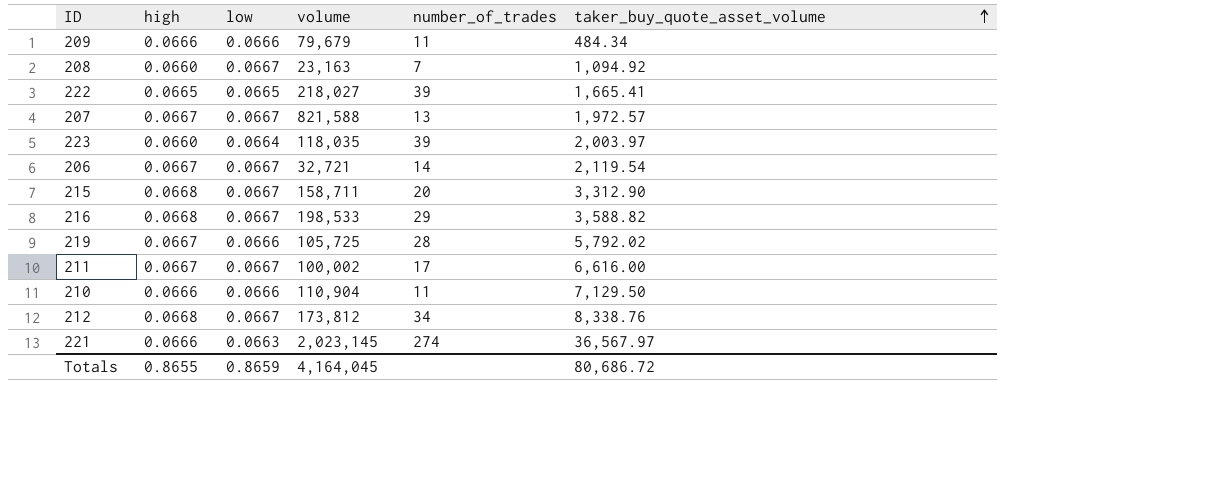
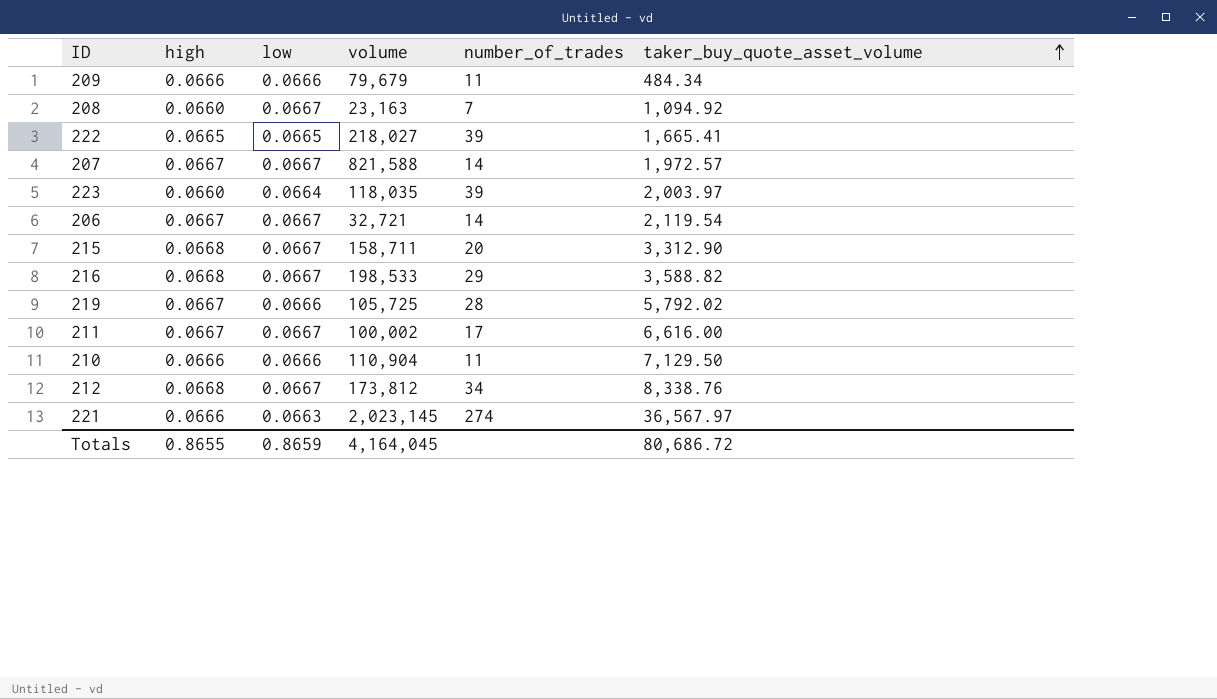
207 | number_of_trades: 13 -> 14

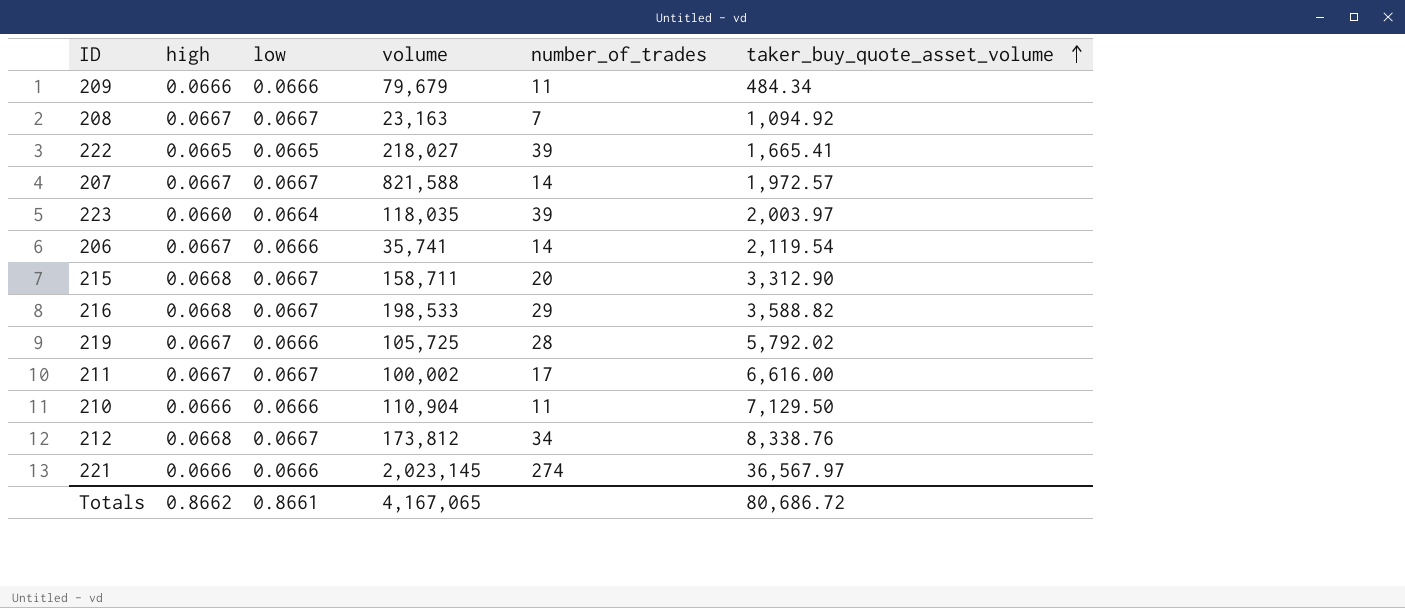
208 | high: 0.0660 -> 0.0667
206 | low: 0.0667 -> 0.0666
206 | volume: 32,721 -> 35,741
221 | low: 0.0663 -> 0.0666
Totals | high: 0.8655 -> 0.8662
Totals | low: 0.8659 -> 0.8661
Totals | volume: 4,164,045 -> 4,167,065

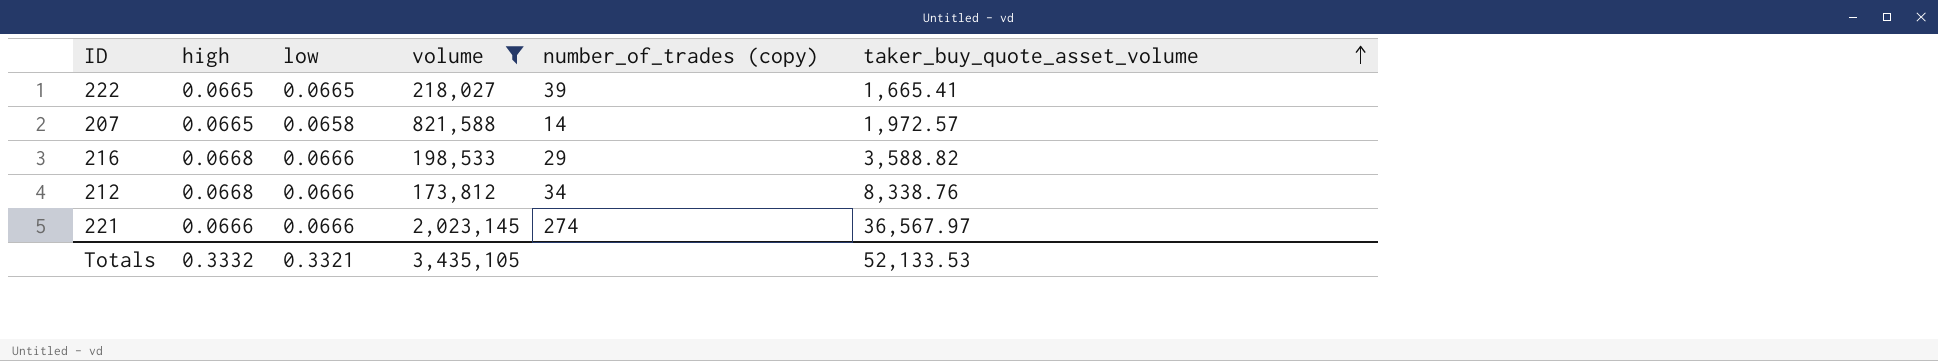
filter: none -> volume >= 173,812
column name: number_of_trades -> number_of_trades (copy)
207 | high: 0.0667 -> 0.0665
207 | low: 0.0667 -> 0.0658
216 | low: 0.0667 -> 0.0666
212 | low: 0.0667 -> 0.0666
Totals | high: 0.8662 -> 0.3332
Totals | low: 0.8661 -> 0.3321
Totals | volume: 4,167,065 -> 3,435,105
Totals | taker_buy_quote_asset_volume: 80,686.72 -> 52,133.53

